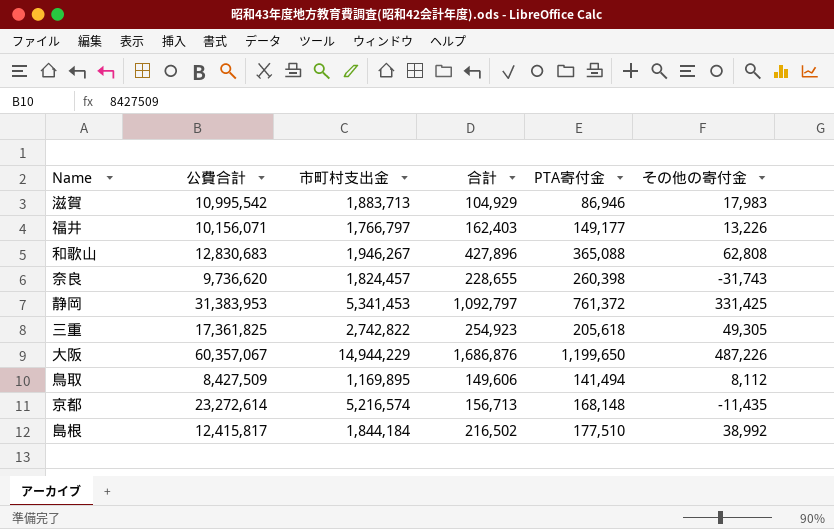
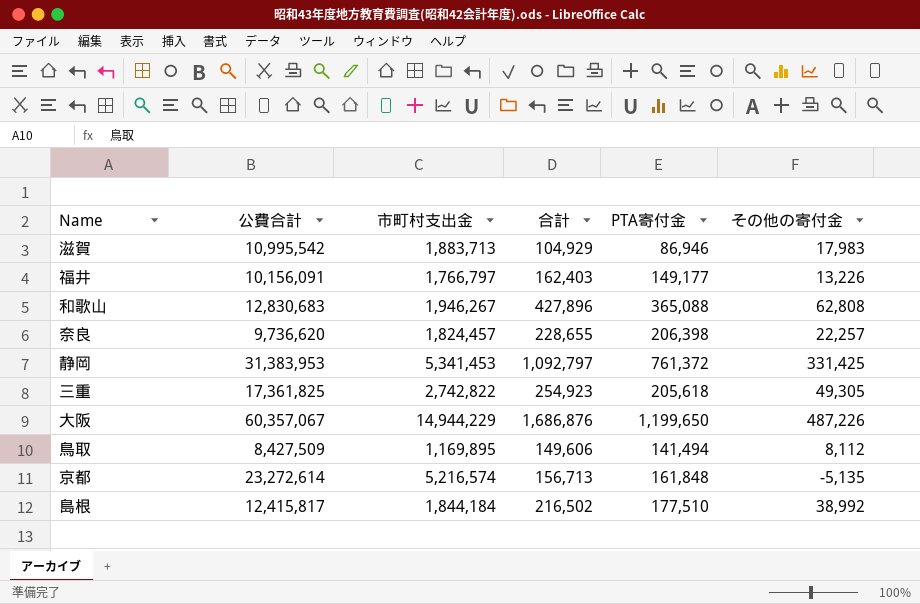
福井 | 公費合計: 10,156,071 -> 10,156,091
奈良 | PTA寄付金: 260,398 -> 206,398
奈良 | その他の寄付金: -31,743 -> 22,257
京都 | PTA寄付金: 168,148 -> 161,848
京都 | その他の寄付金: -11,435 -> -5,135

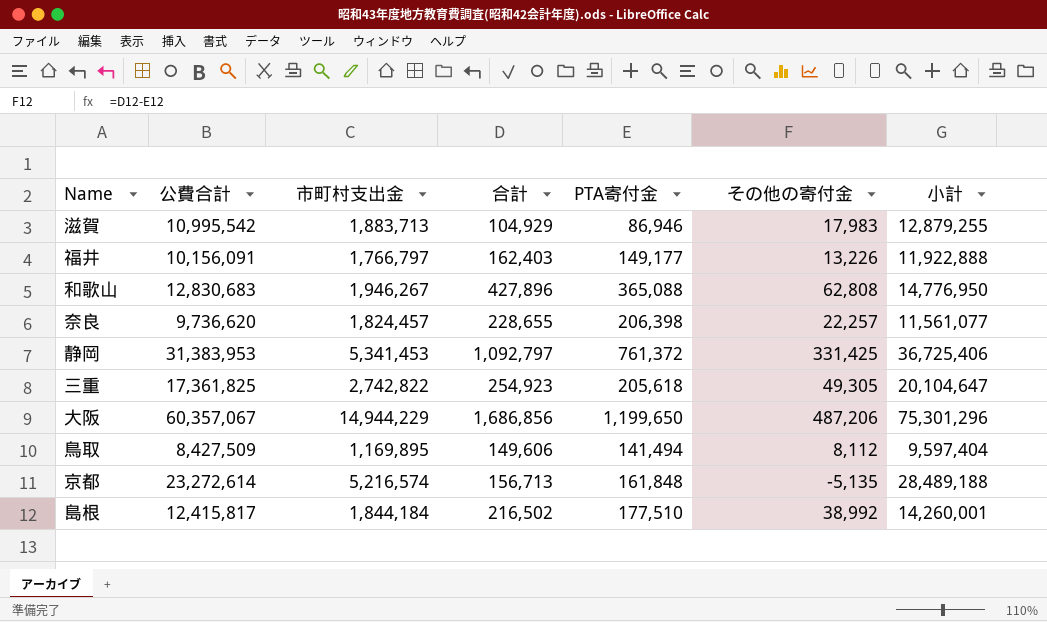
column 小計 | formula: none -> [公費合計] + [市町村支出金]
大阪 | 合計: 1,686,876 -> 1,686,856
大阪 | その他の寄付金: 487,226 -> 487,206

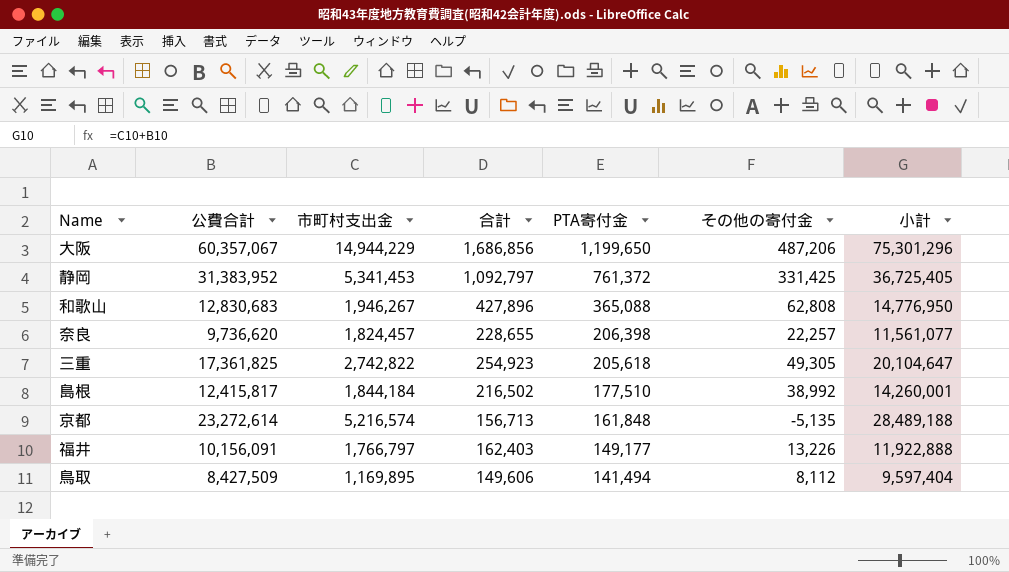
row order: none -> PTA寄付金 descending
row 滋賀: 10,995,542 | 1,883,713 | 104,929 | 86,946 | 17,983 | 12,879,255 -> none
静岡 | 公費合計: 31,383,953 -> 31,383,952
静岡 | 小計: 36,725,406 -> 36,725,405

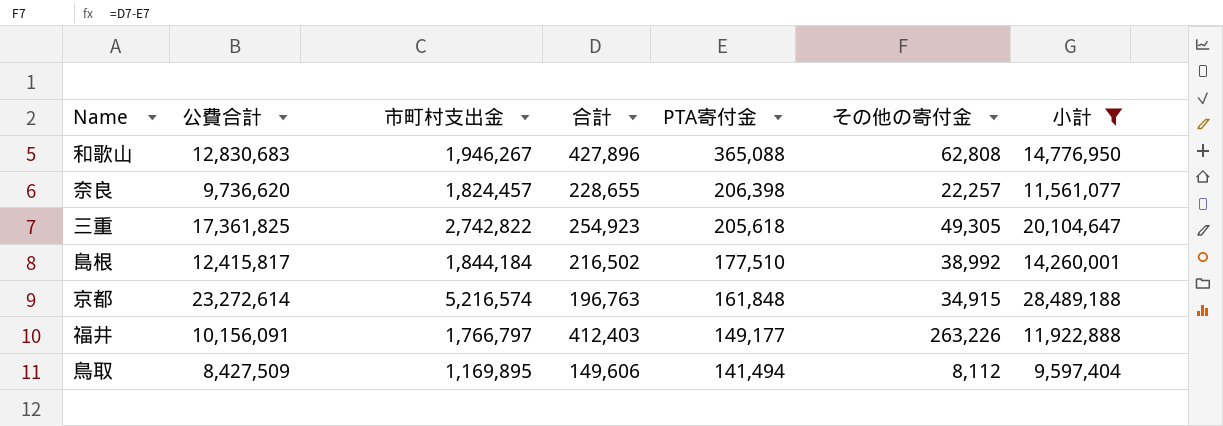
filter: none -> 小計 <= 28,489,188
京都 | 合計: 156,713 -> 196,763
京都 | その他の寄付金: -5,135 -> 34,915
福井 | 合計: 162,403 -> 412,403
福井 | その他の寄付金: 13,226 -> 263,226

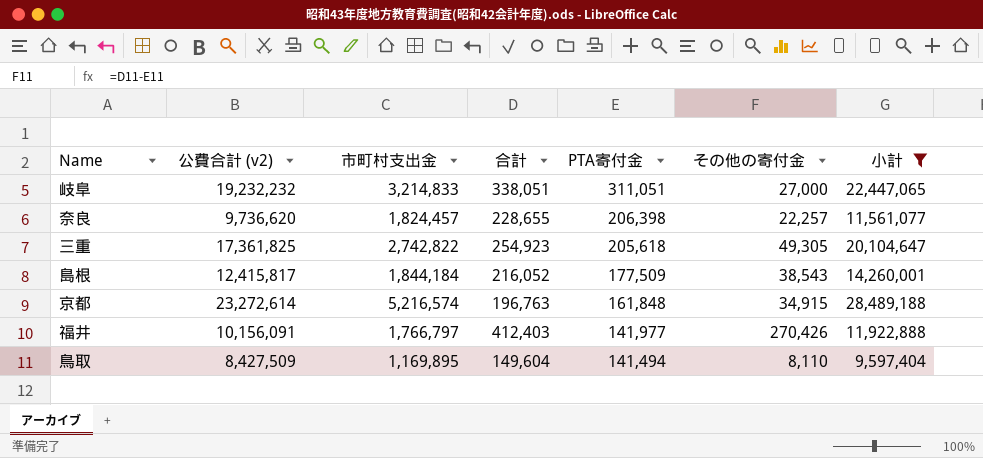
column name: 公費合計 -> 公費合計 (v2)
row 和歌山: 12,830,683 | 1,946,267 | 427,896 | 365,088 | 62,808 | 14,776,950 -> none
row 岐阜: none -> 19,232,232 | 3,214,833 | 338,051 | 311,051 | 27,000 | 22,447,065
島根 | 合計: 216,502 -> 216,052
島根 | PTA寄付金: 177,510 -> 177,509
島根 | その他の寄付金: 38,992 -> 38,543
福井 | PTA寄付金: 149,177 -> 141,977
福井 | その他の寄付金: 263,226 -> 270,426
鳥取 | 合計: 149,606 -> 149,604
鳥取 | その他の寄付金: 8,112 -> 8,110

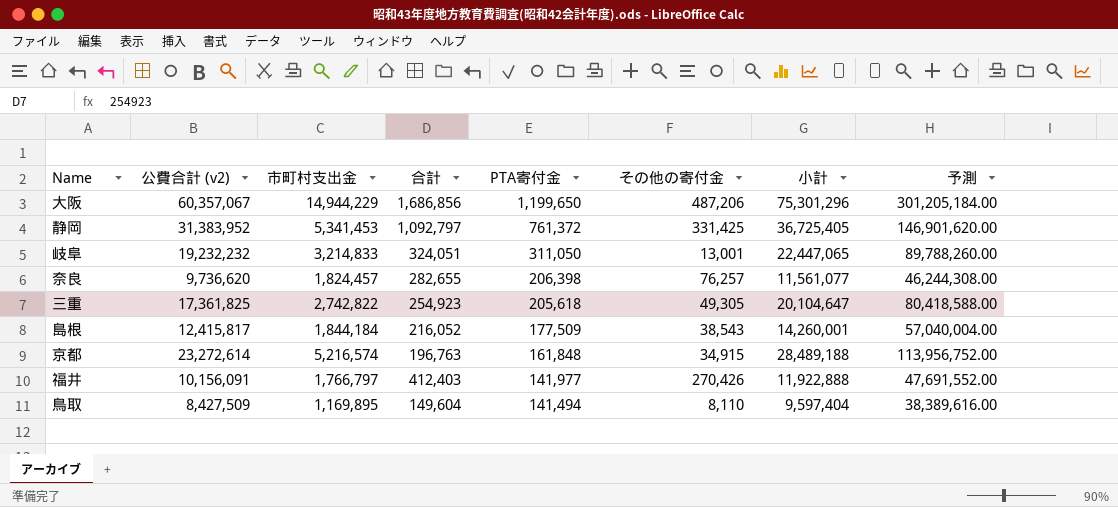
filter: 小計 <= 28,489,188 -> none
column 予測 | formula: none -> [小計] * 4
岐阜 | 合計: 338,051 -> 324,051
岐阜 | PTA寄付金: 311,051 -> 311,050
岐阜 | その他の寄付金: 27,000 -> 13,001
奈良 | 合計: 228,655 -> 282,655
奈良 | その他の寄付金: 22,257 -> 76,257

